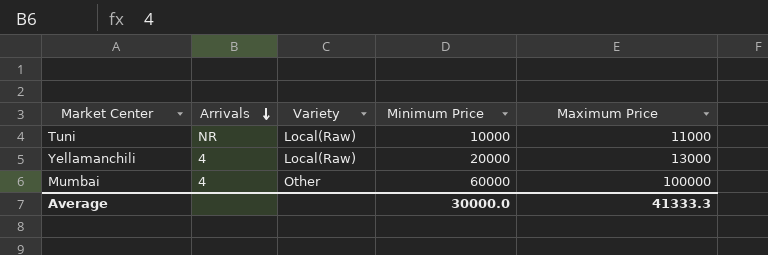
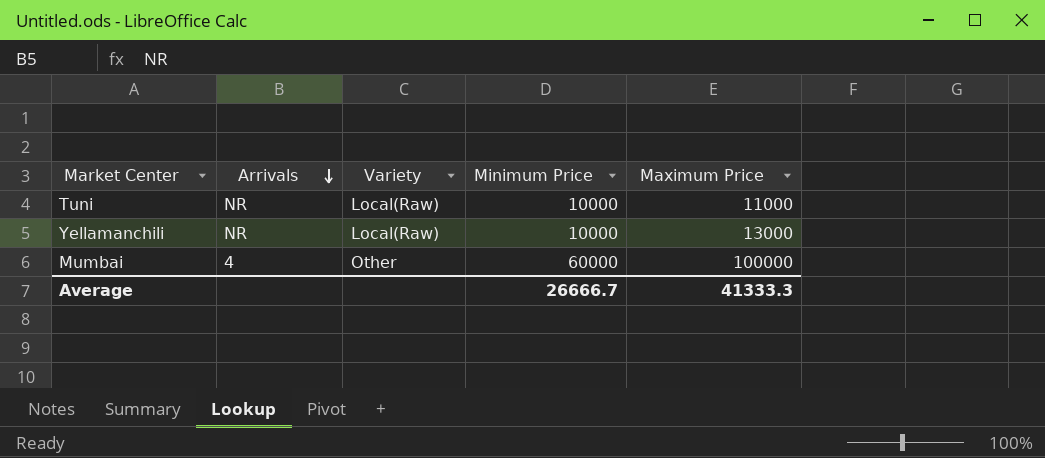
Yellamanchili | Arrivals: 4 -> NR
Yellamanchili | Minimum Price: 20000 -> 10000
Average | Minimum Price: 30000.0 -> 26666.7

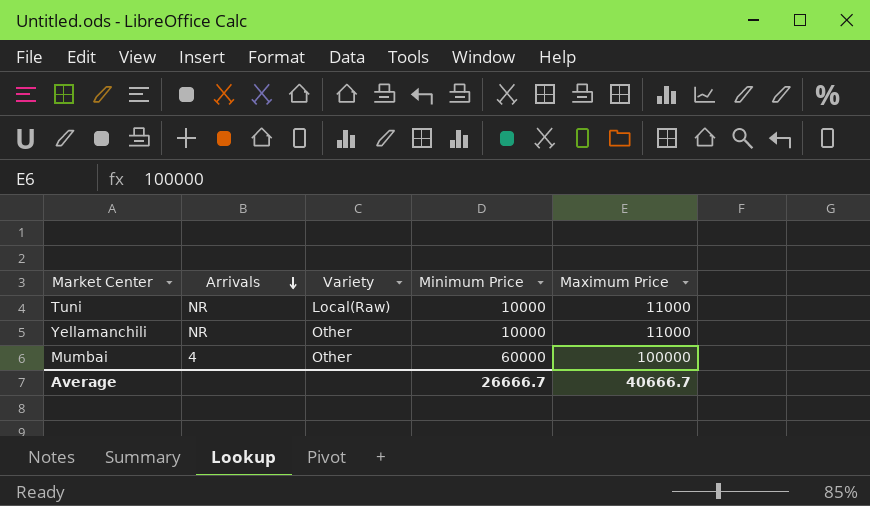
Yellamanchili | Variety: Local(Raw) -> Other
Yellamanchili | Maximum Price: 13000 -> 11000
Average | Maximum Price: 41333.3 -> 40666.7

